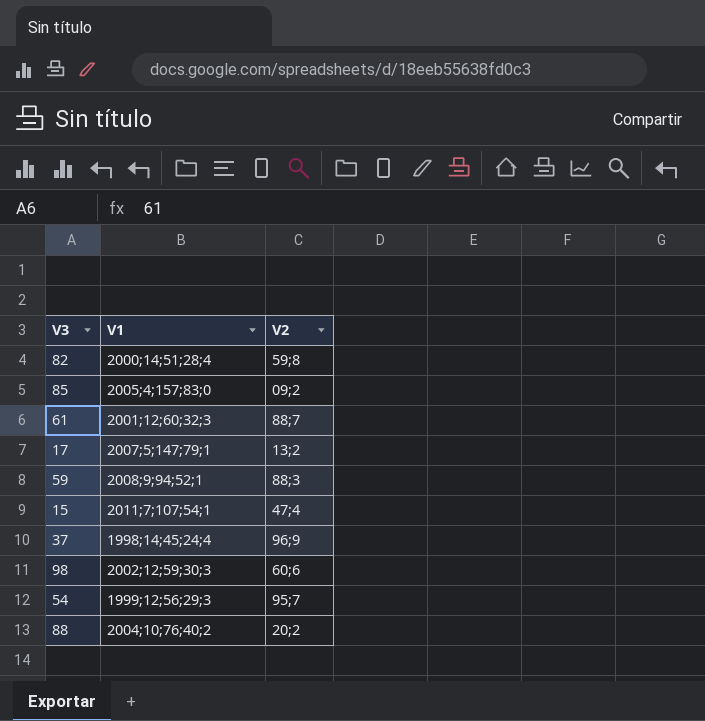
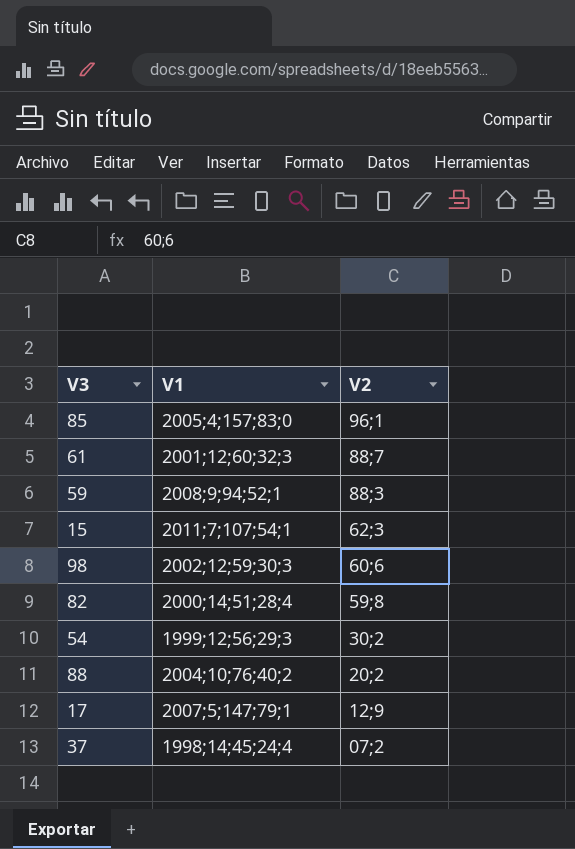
row order: none -> V2 descending
85 | V2: 09;2 -> 96;1
15 | V2: 47;4 -> 62;3
54 | V2: 95;7 -> 30;2
17 | V2: 13;2 -> 12;9
37 | V2: 96;9 -> 07;2

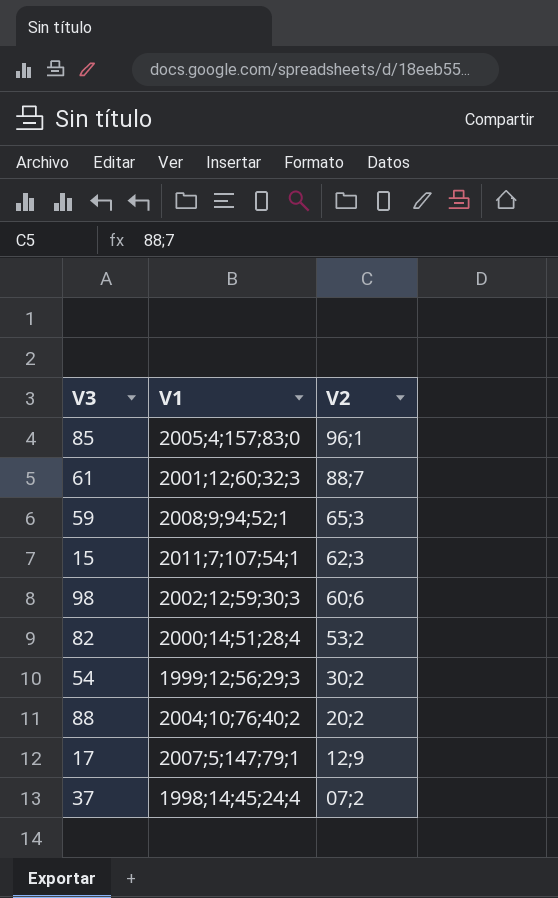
59 | V2: 88;3 -> 65;3
82 | V2: 59;8 -> 53;2

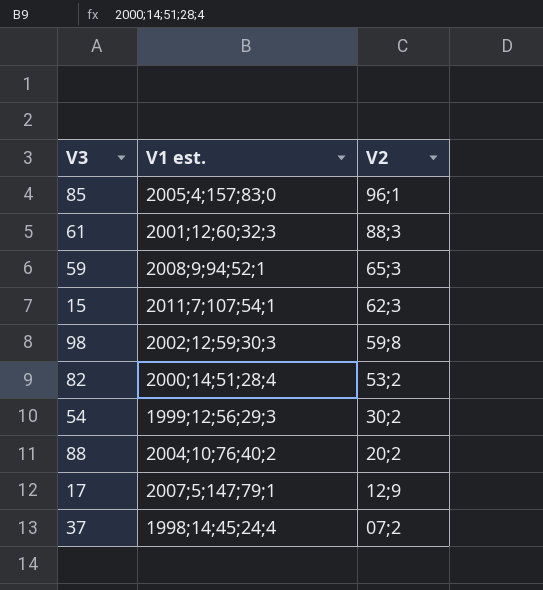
column name: V1 -> V1 est.
61 | V2: 88;7 -> 88;3
98 | V2: 60;6 -> 59;8

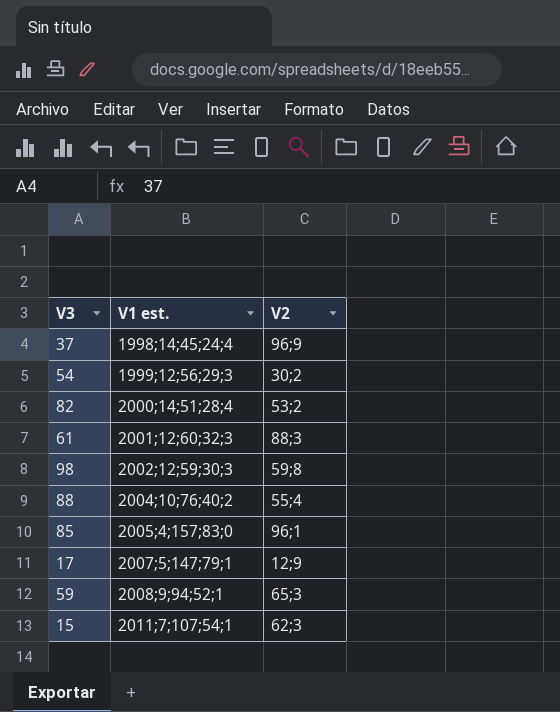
row order: V2 descending -> V1 est. ascending
37 | V2: 07;2 -> 96;9
88 | V2: 20;2 -> 55;4

